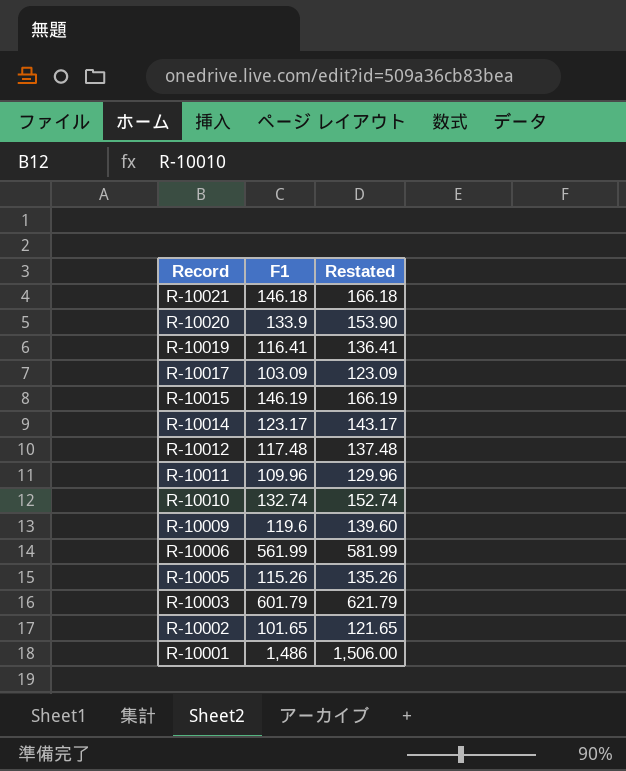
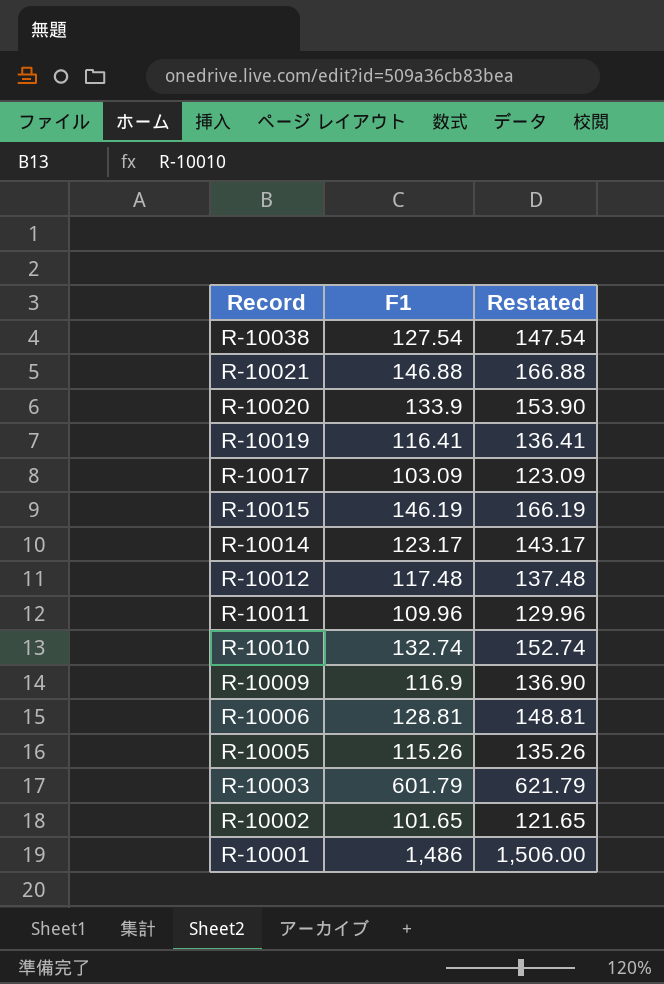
row R-10038: none -> 127.54 | 147.54
R-10021 | F1: 146.18 -> 146.88
R-10021 | Restated: 166.18 -> 166.88
R-10009 | F1: 119.6 -> 116.9
R-10009 | Restated: 139.60 -> 136.90
R-10006 | F1: 561.99 -> 128.81
R-10006 | Restated: 581.99 -> 148.81

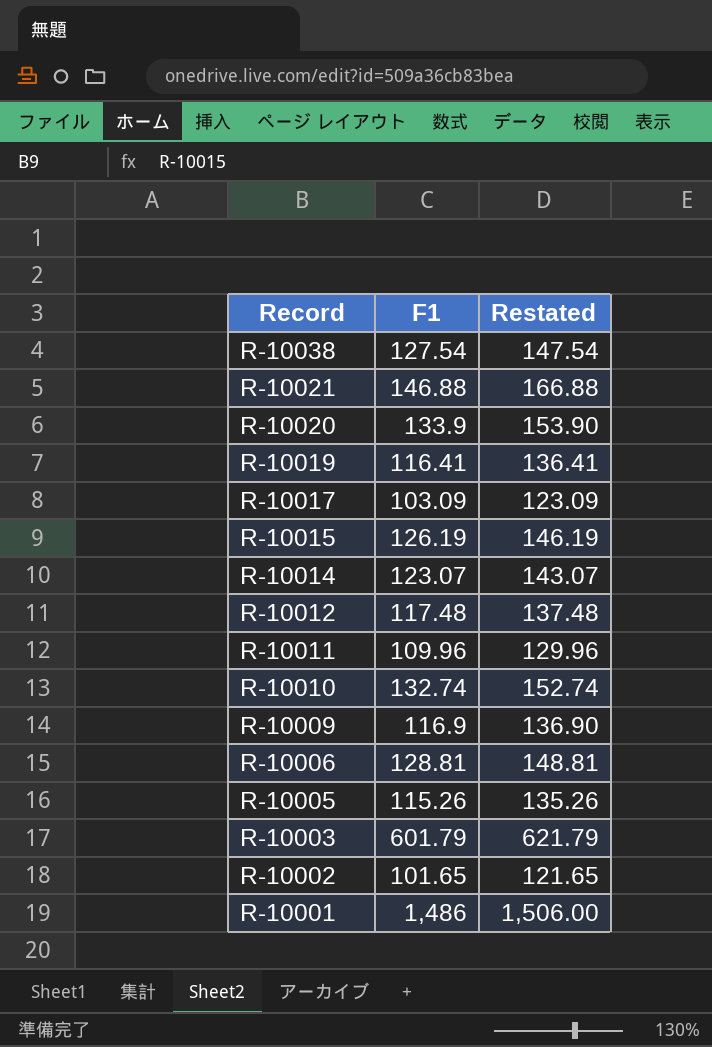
R-10015 | F1: 146.19 -> 126.19
R-10015 | Restated: 166.19 -> 146.19
R-10014 | F1: 123.17 -> 123.07
R-10014 | Restated: 143.17 -> 143.07

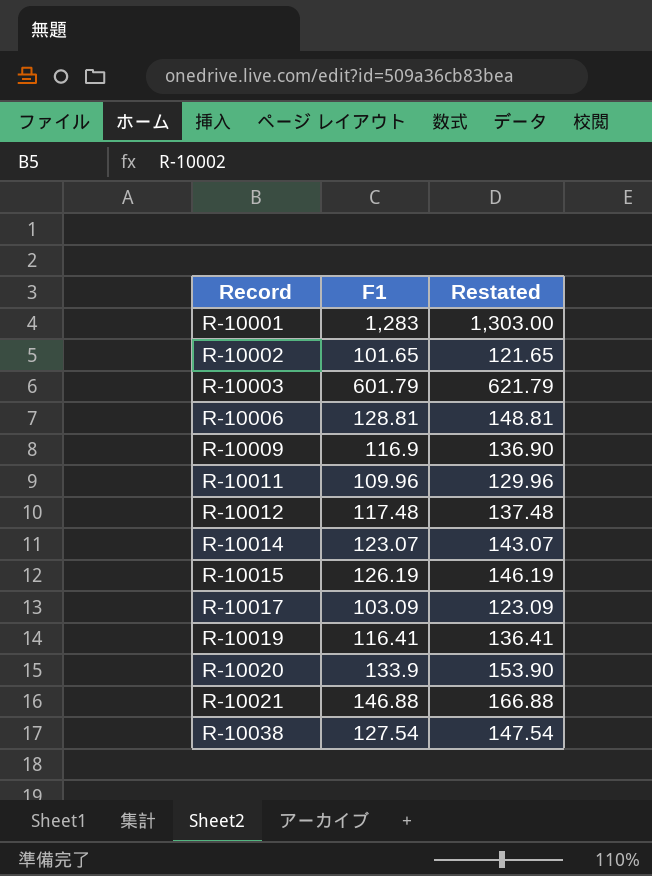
row order: Record descending -> Record ascending
row R-10010: 132.74 | 152.74 -> none
row R-10005: 115.26 | 135.26 -> none
R-10001 | F1: 1,486 -> 1,283
R-10001 | Restated: 1,506.00 -> 1,303.00

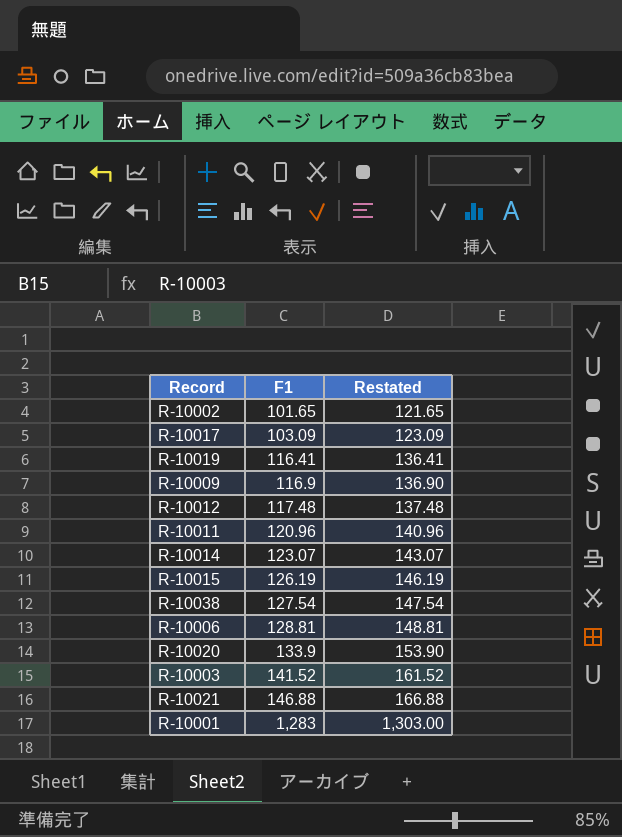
row order: Record ascending -> F1 ascending
R-10011 | F1: 109.96 -> 120.96
R-10011 | Restated: 129.96 -> 140.96
R-10003 | F1: 601.79 -> 141.52
R-10003 | Restated: 621.79 -> 161.52

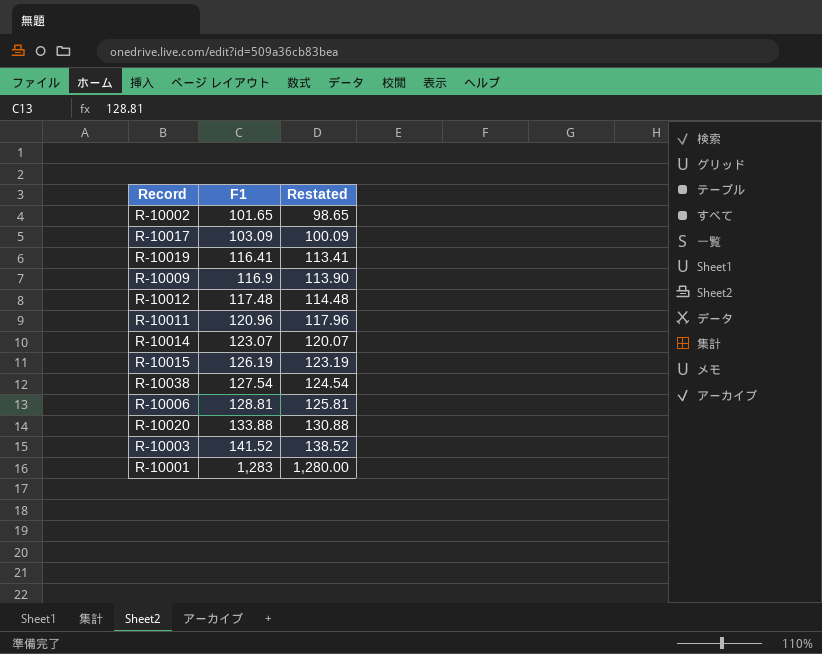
column Restated | formula: [F1] + 20 -> [F1] - 3
row R-10021: 146.88 | 166.88 -> none
R-10020 | F1: 133.9 -> 133.88

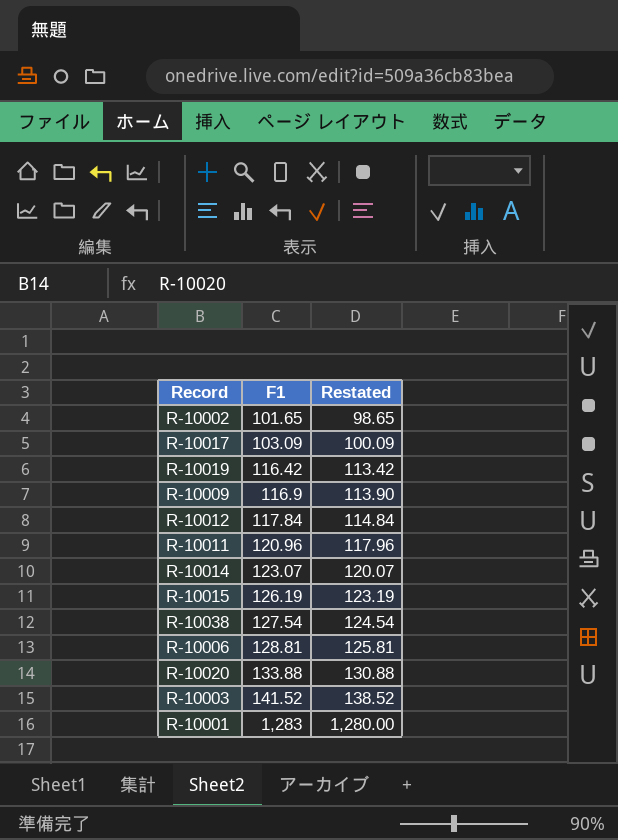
R-10019 | F1: 116.41 -> 116.42
R-10019 | Restated: 113.41 -> 113.42
R-10012 | F1: 117.48 -> 117.84
R-10012 | Restated: 114.48 -> 114.84

